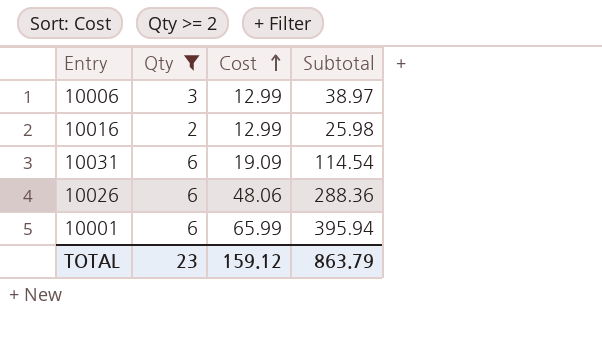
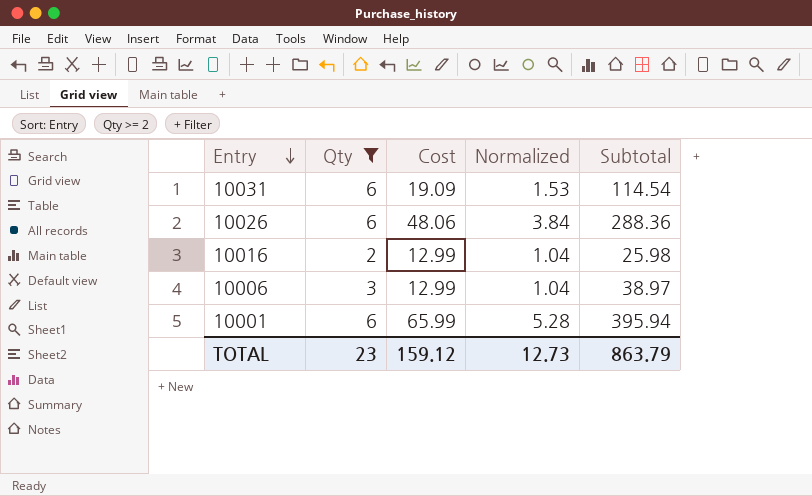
row order: Cost ascending -> Entry descending
column Normalized | formula: none -> [Cost] * 0.08

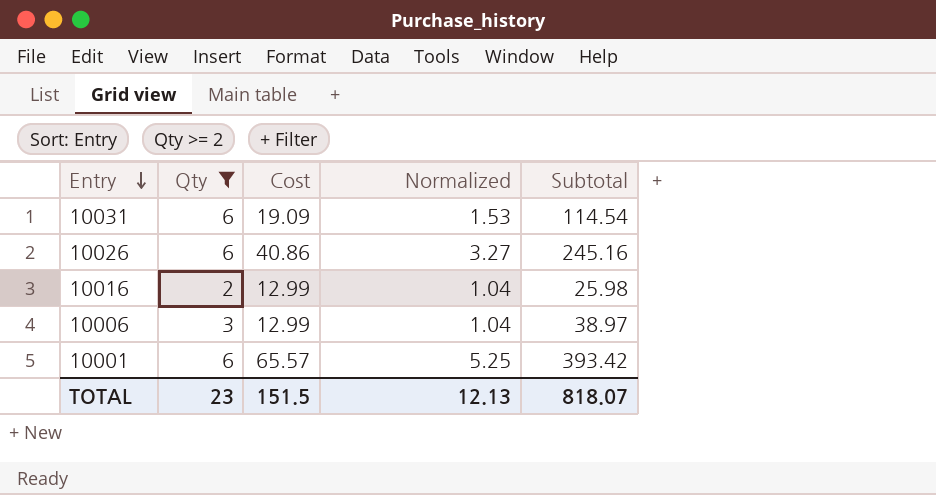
10026 | Cost: 48.06 -> 40.86
10026 | Normalized: 3.84 -> 3.27
10026 | Subtotal: 288.36 -> 245.16
10001 | Cost: 65.99 -> 65.57
10001 | Normalized: 5.28 -> 5.25
10001 | Subtotal: 395.94 -> 393.42
TOTAL | Cost: 159.12 -> 151.5
TOTAL | Normalized: 12.73 -> 12.13
TOTAL | Subtotal: 863.79 -> 818.07

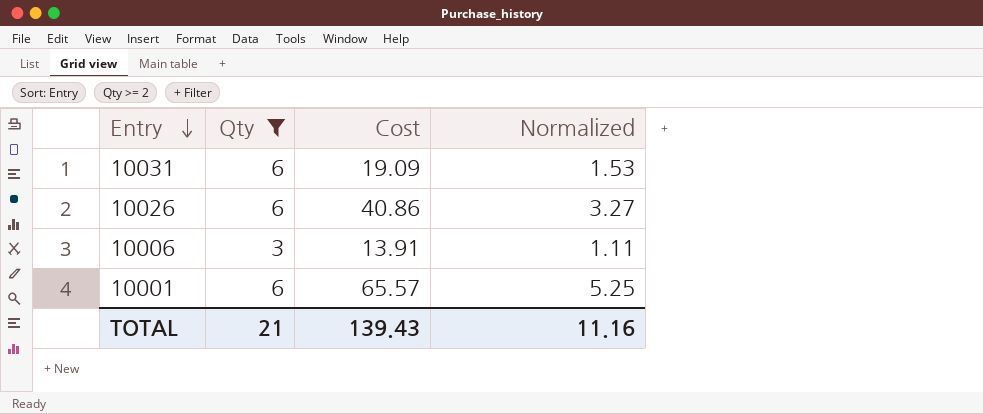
column Subtotal | formula: [Qty] * [Cost] -> none
row 10016: 2 | 12.99 | 1.04 | 25.98 -> none
10006 | Cost: 12.99 -> 13.91
10006 | Normalized: 1.04 -> 1.11
TOTAL | Qty: 23 -> 21
TOTAL | Cost: 151.5 -> 139.43
TOTAL | Normalized: 12.13 -> 11.16

